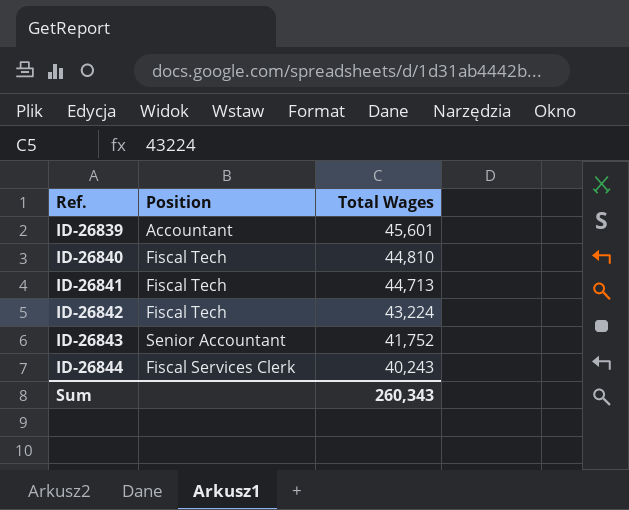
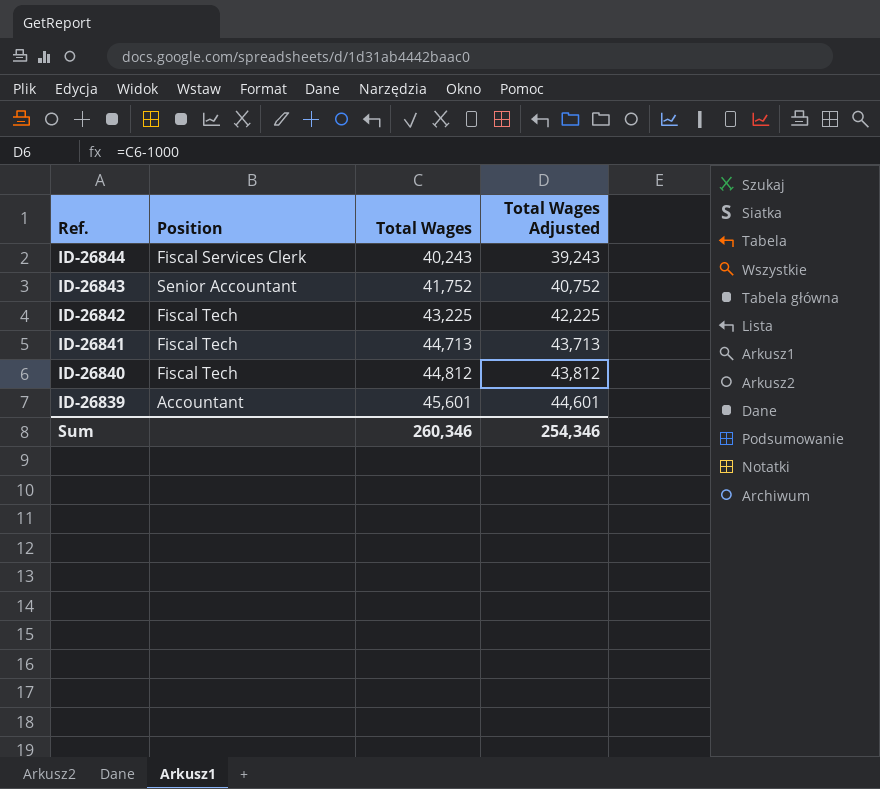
row order: Ref. ascending -> Ref. descending
column Total Wages Adjusted | formula: none -> [Total Wages] - 1000
ID-26842 | Total Wages: 43,224 -> 43,225
ID-26840 | Total Wages: 44,810 -> 44,812
Sum | Total Wages: 260,343 -> 260,346

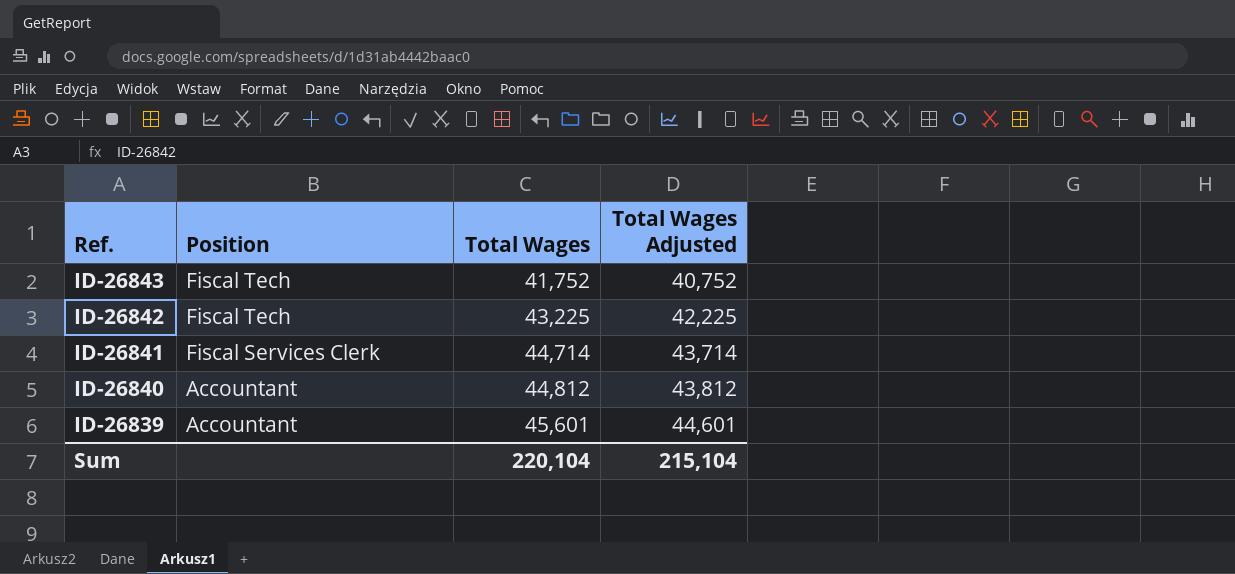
row ID-26844: Fiscal Services Clerk | 40,243 | 39,243 -> none
ID-26843 | Position: Senior Accountant -> Fiscal Tech
ID-26841 | Position: Fiscal Tech -> Fiscal Services Clerk
ID-26841 | Total Wages: 44,713 -> 44,714
ID-26841 | Total Wages Adjusted: 43,713 -> 43,714
ID-26840 | Position: Fiscal Tech -> Accountant
Sum | Total Wages: 260,346 -> 220,104
Sum | Total Wages Adjusted: 254,346 -> 215,104

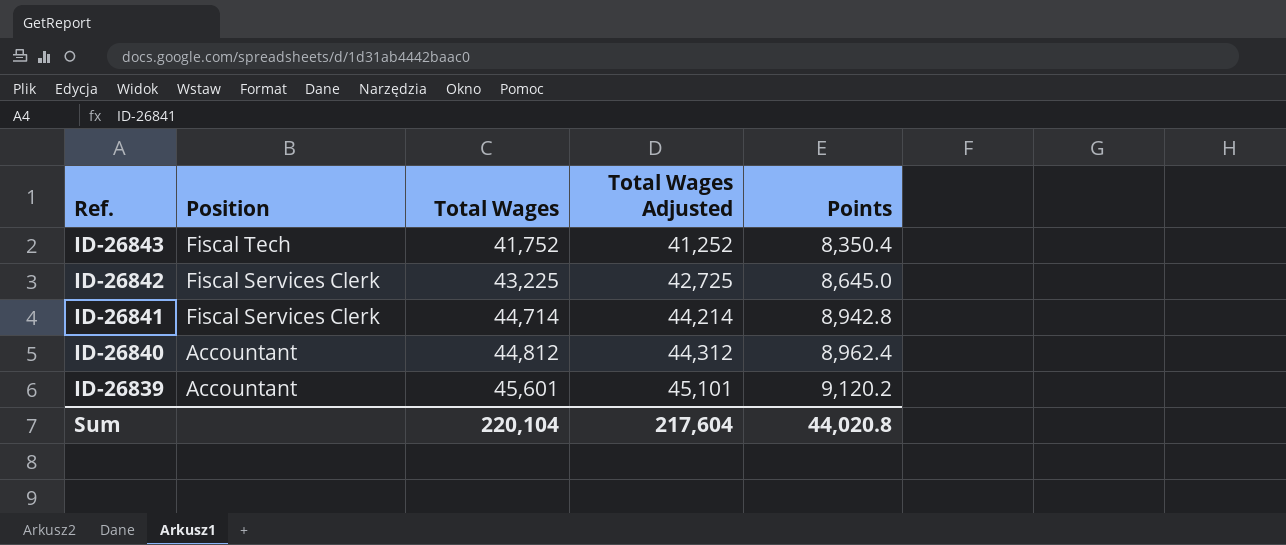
column Total Wages Adjusted | formula: [Total Wages] - 1000 -> [Total Wages] - 500
column Points | formula: none -> [Total Wages] * 0.2
ID-26842 | Position: Fiscal Tech -> Fiscal Services Clerk
Sum | Total Wages Adjusted: 215,104 -> 217,604

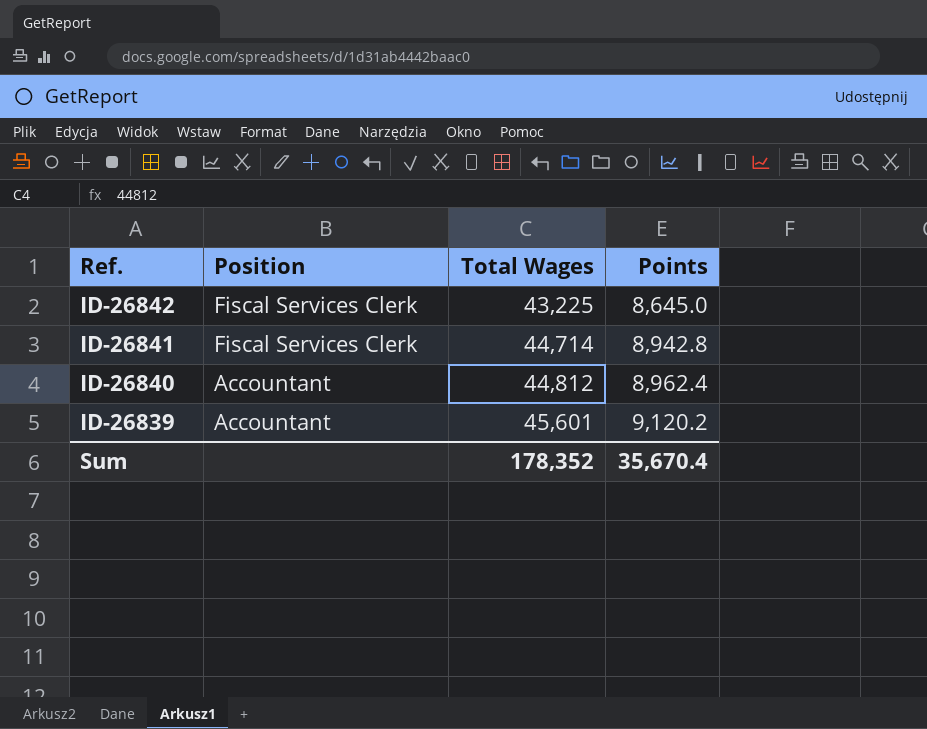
column Total Wages Adjusted | formula: [Total Wages] - 500 -> none
row ID-26843: Fiscal Tech | 41,752 | 41,252 | 8,350.4 -> none
Sum | Total Wages: 220,104 -> 178,352
Sum | Points: 44,020.8 -> 35,670.4

